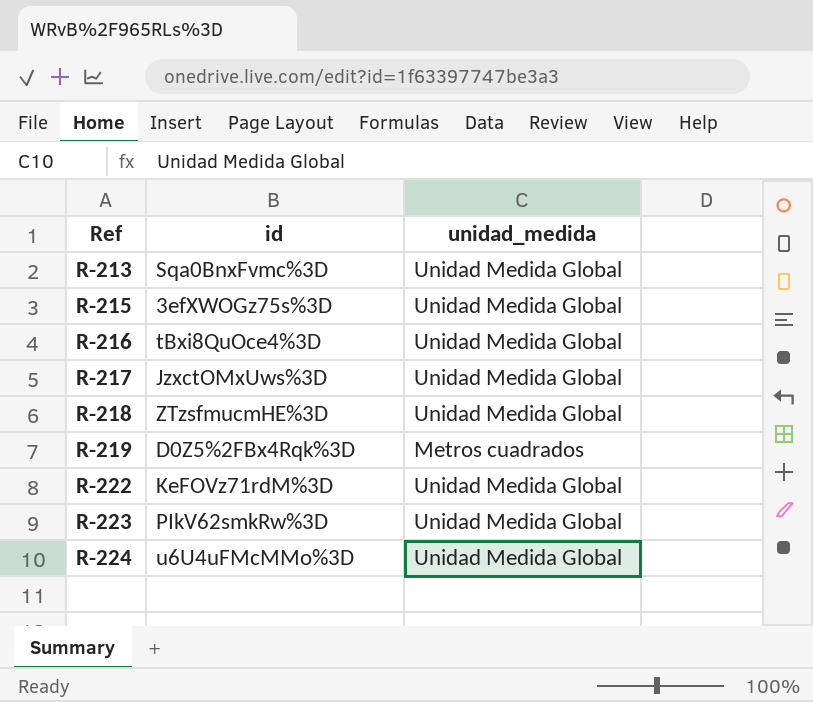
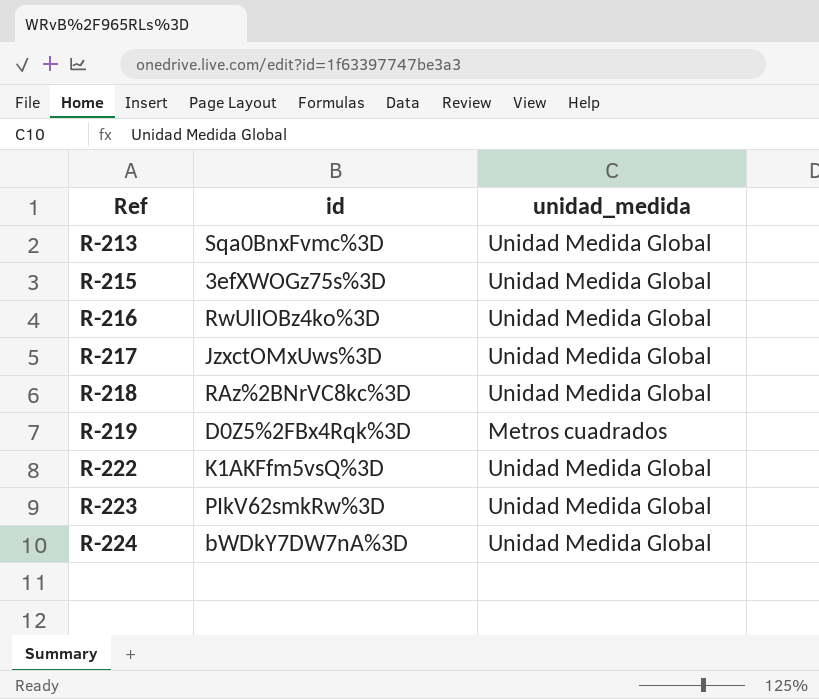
R-216 | id: tBxi8QuOce4%3D -> RwUlIOBz4ko%3D
R-218 | id: ZTzsfmucmHE%3D -> RAz%2BNrVC8kc%3D
R-222 | id: KeFOVz71rdM%3D -> K1AKFfm5vsQ%3D
R-224 | id: u6U4uFMcMMo%3D -> bWDkY7DW7nA%3D

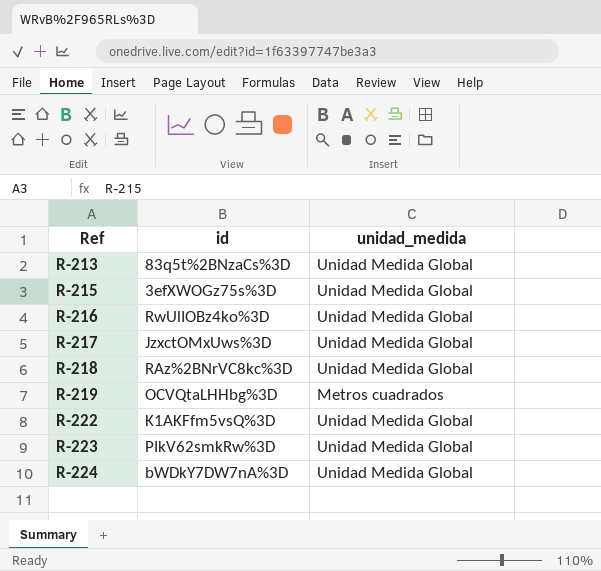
R-213 | id: Sqa0BnxFvmc%3D -> 83q5t%2BNzaCs%3D
R-219 | id: D0Z5%2FBx4Rqk%3D -> OCVQtaLHHbg%3D

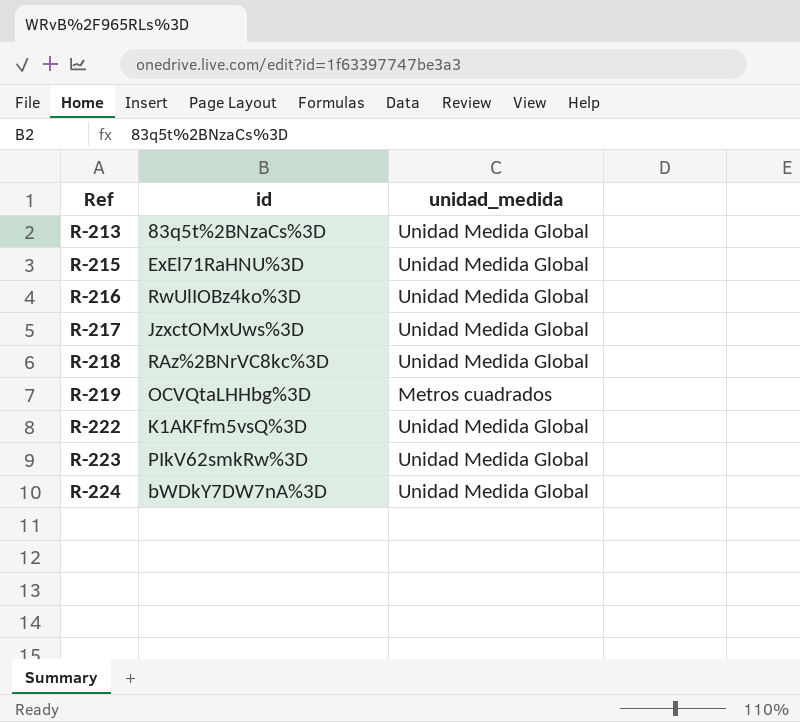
R-215 | id: 3efXWOGz75s%3D -> ExEl71RaHNU%3D

